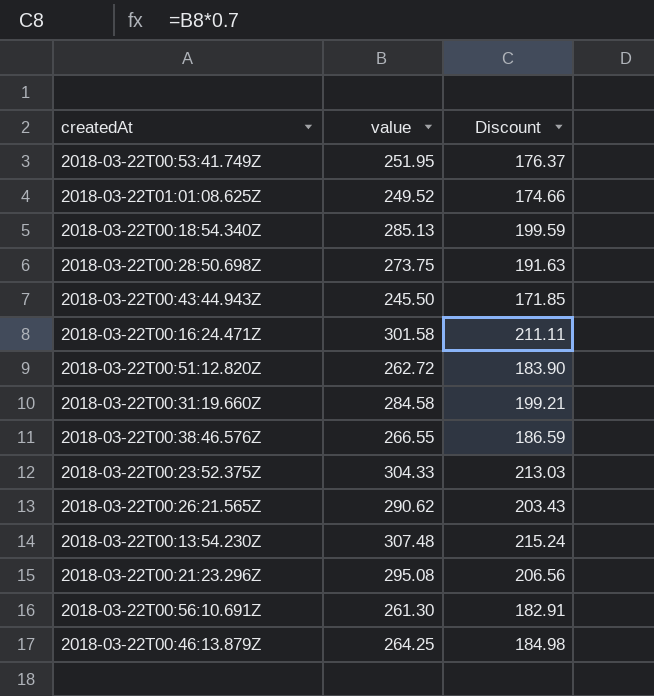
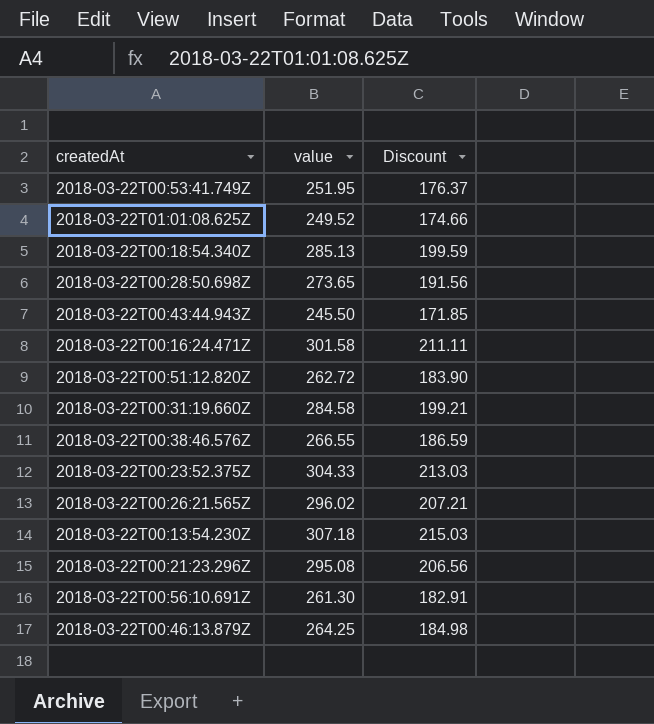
2018-03-22T00:28:50.698Z | value: 273.75 -> 273.65
2018-03-22T00:28:50.698Z | Discount: 191.63 -> 191.56
2018-03-22T00:26:21.565Z | value: 290.62 -> 296.02
2018-03-22T00:26:21.565Z | Discount: 203.43 -> 207.21
2018-03-22T00:13:54.230Z | value: 307.48 -> 307.18
2018-03-22T00:13:54.230Z | Discount: 215.24 -> 215.03

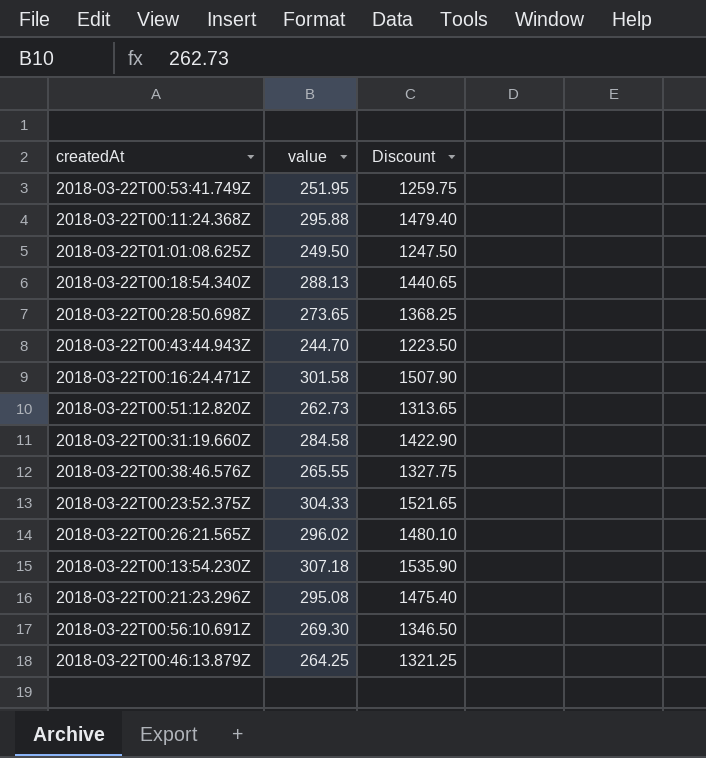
column Discount | formula: [value] * 0.7 -> [value] * 5
row 2018-03-22T00:11:24.368Z: none -> 295.88 | 1479.40
2018-03-22T01:01:08.625Z | value: 249.52 -> 249.50
2018-03-22T00:18:54.340Z | value: 285.13 -> 288.13
2018-03-22T00:43:44.943Z | value: 245.50 -> 244.70
2018-03-22T00:51:12.820Z | value: 262.72 -> 262.73
2018-03-22T00:38:46.576Z | value: 266.55 -> 265.55
2018-03-22T00:56:10.691Z | value: 261.30 -> 269.30

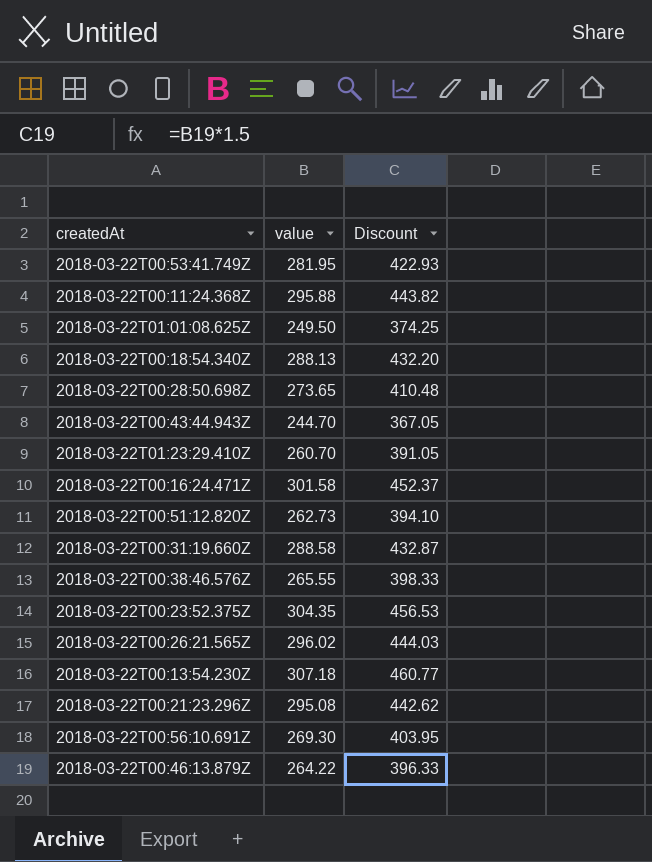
column Discount | formula: [value] * 5 -> [value] * 1.5
2018-03-22T00:53:41.749Z | value: 251.95 -> 281.95
row 2018-03-22T01:23:29.410Z: none -> 260.70 | 391.05
2018-03-22T00:31:19.660Z | value: 284.58 -> 288.58
2018-03-22T00:23:52.375Z | value: 304.33 -> 304.35
2018-03-22T00:46:13.879Z | value: 264.25 -> 264.22

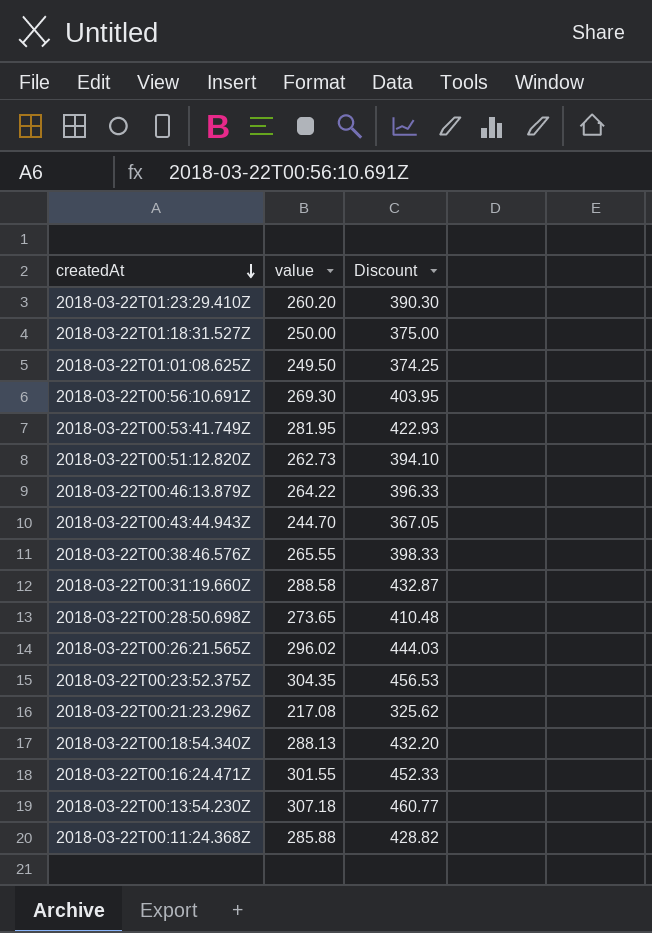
row order: none -> createdAt descending
2018-03-22T01:23:29.410Z | value: 260.70 -> 260.20
2018-03-22T01:23:29.410Z | Discount: 391.05 -> 390.30
row 2018-03-22T01:18:31.527Z: none -> 250.00 | 375.00
2018-03-22T00:21:23.296Z | value: 295.08 -> 217.08
2018-03-22T00:21:23.296Z | Discount: 442.62 -> 325.62
2018-03-22T00:16:24.471Z | value: 301.58 -> 301.55
2018-03-22T00:16:24.471Z | Discount: 452.37 -> 452.33
2018-03-22T00:11:24.368Z | value: 295.88 -> 285.88
2018-03-22T00:11:24.368Z | Discount: 443.82 -> 428.82

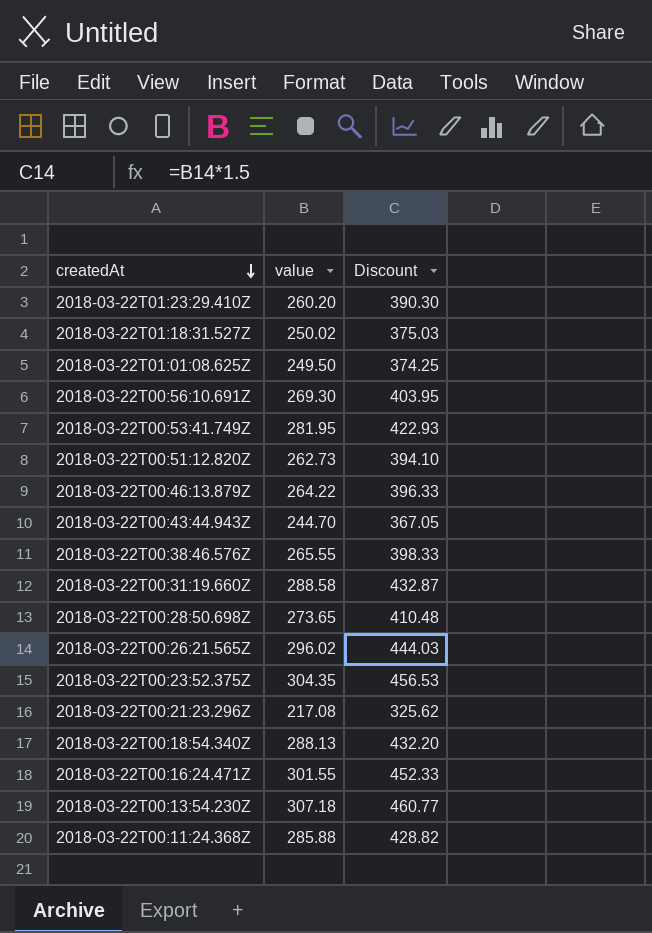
2018-03-22T01:18:31.527Z | value: 250.00 -> 250.02
2018-03-22T01:18:31.527Z | Discount: 375.00 -> 375.03

